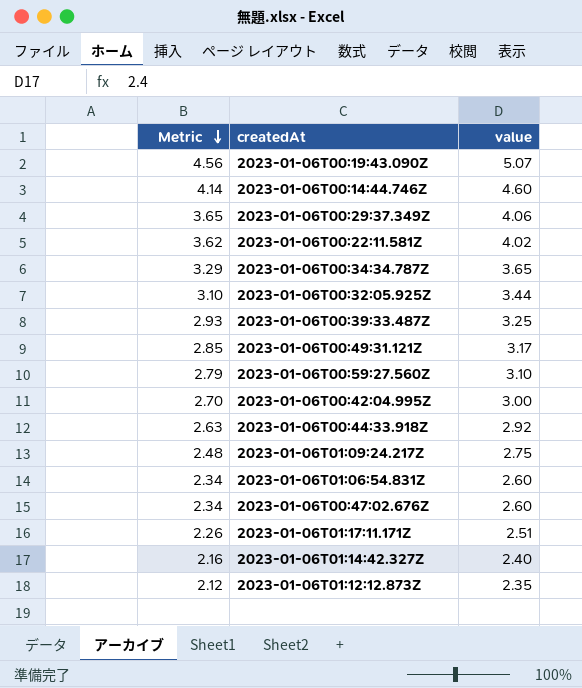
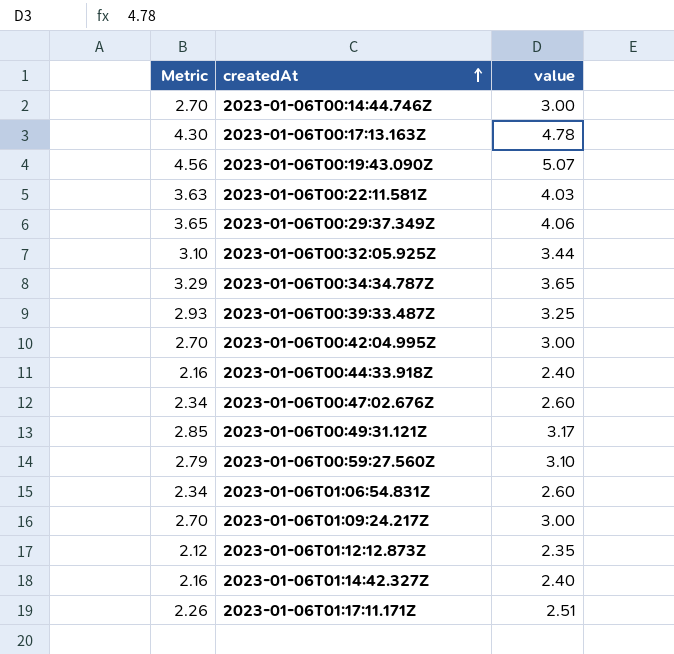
row order: Metric descending -> createdAt ascending
2023-01-06T00:14:44.746Z | Metric: 4.14 -> 2.70
2023-01-06T00:14:44.746Z | value: 4.60 -> 3.00
row 2023-01-06T00:17:13.163Z: none -> 4.30 | 4.78
2023-01-06T00:22:11.581Z | Metric: 3.62 -> 3.63
2023-01-06T00:22:11.581Z | value: 4.02 -> 4.03
2023-01-06T00:44:33.918Z | Metric: 2.63 -> 2.16
2023-01-06T00:44:33.918Z | value: 2.92 -> 2.40
2023-01-06T01:09:24.217Z | Metric: 2.48 -> 2.70
2023-01-06T01:09:24.217Z | value: 2.75 -> 3.00

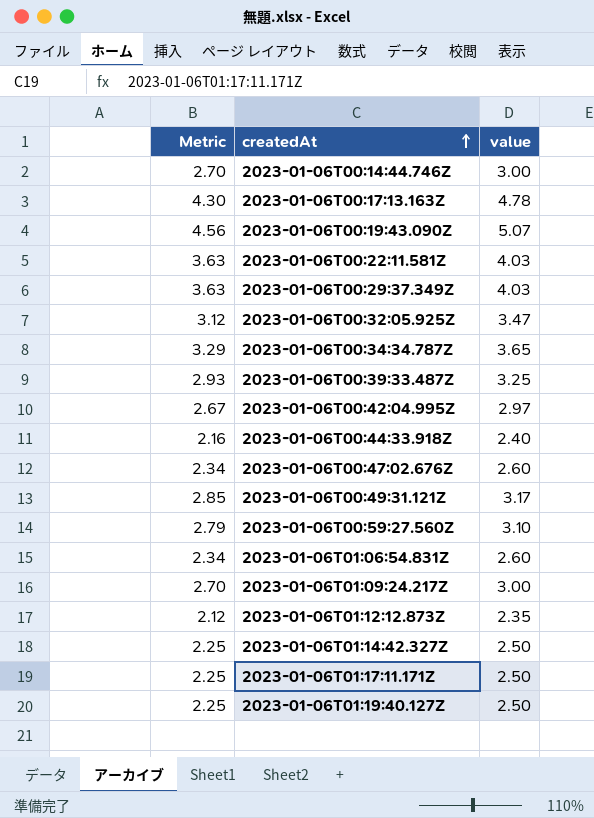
2023-01-06T00:29:37.349Z | Metric: 3.65 -> 3.63
2023-01-06T00:29:37.349Z | value: 4.06 -> 4.03
2023-01-06T00:32:05.925Z | Metric: 3.10 -> 3.12
2023-01-06T00:32:05.925Z | value: 3.44 -> 3.47
2023-01-06T00:42:04.995Z | Metric: 2.70 -> 2.67
2023-01-06T00:42:04.995Z | value: 3.00 -> 2.97
2023-01-06T01:14:42.327Z | Metric: 2.16 -> 2.25
2023-01-06T01:14:42.327Z | value: 2.40 -> 2.50
2023-01-06T01:17:11.171Z | Metric: 2.26 -> 2.25
2023-01-06T01:17:11.171Z | value: 2.51 -> 2.50
row 2023-01-06T01:19:40.127Z: none -> 2.25 | 2.50

